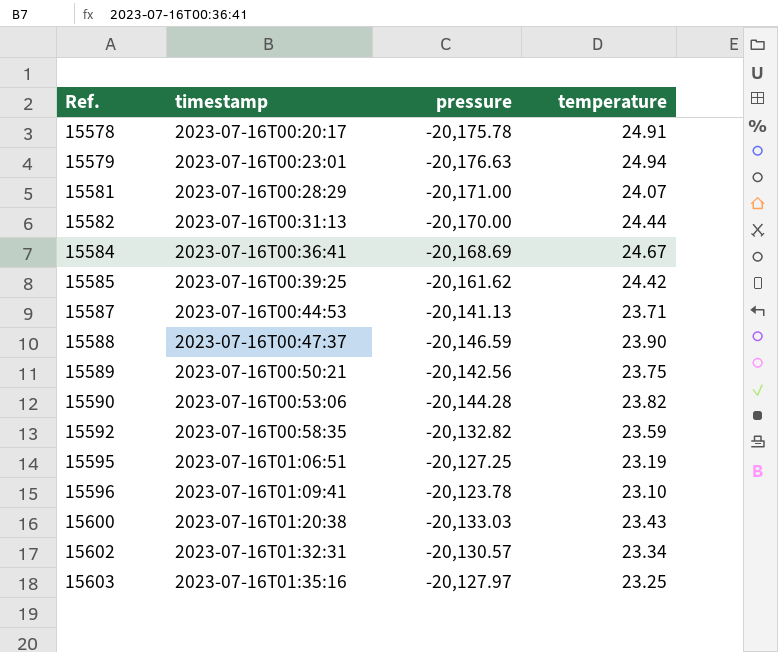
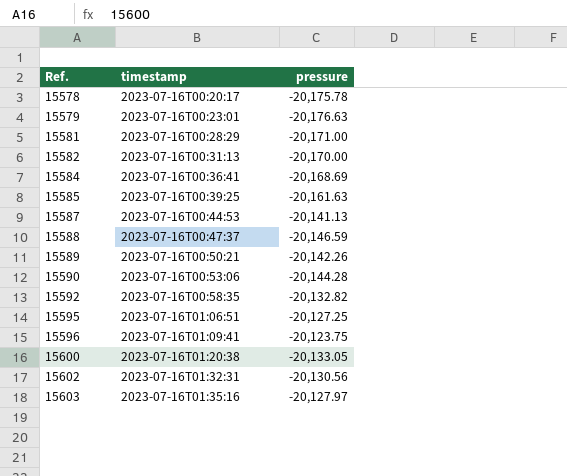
column temperature | position: 4 -> none
15585 | pressure: -20,161.62 -> -20,161.63
15589 | pressure: -20,142.56 -> -20,142.26
15596 | pressure: -20,123.78 -> -20,123.75
15600 | pressure: -20,133.03 -> -20,133.05
15602 | pressure: -20,130.57 -> -20,130.56

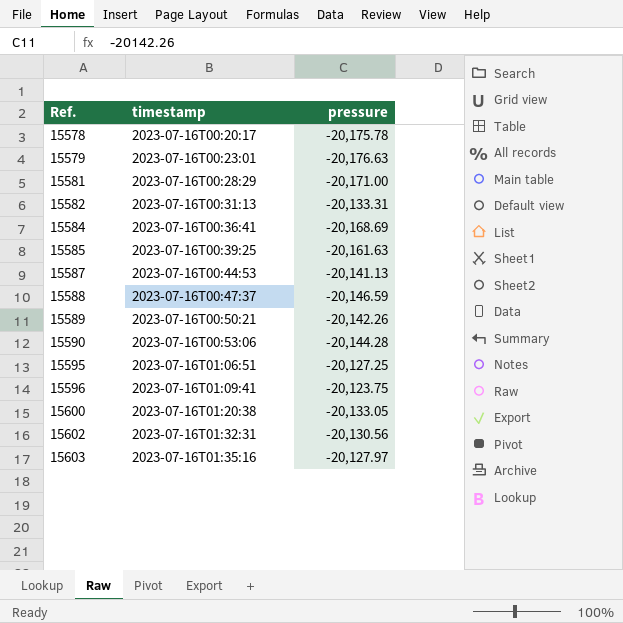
row 15592: 2023-07-16T00:58:35 | -20,132.82 -> none
15582 | pressure: -20,170.00 -> -20,133.31

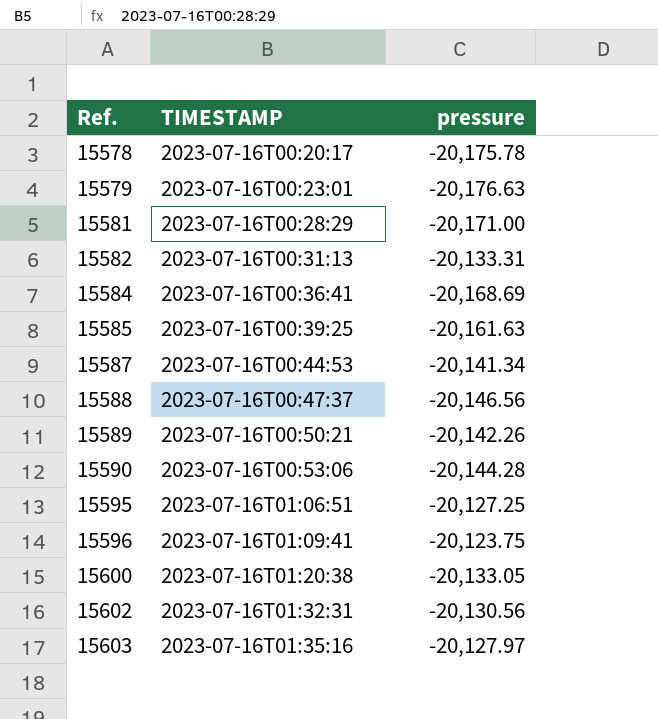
column name: timestamp -> TIMESTAMP
15587 | pressure: -20,141.13 -> -20,141.34
15588 | pressure: -20,146.59 -> -20,146.56

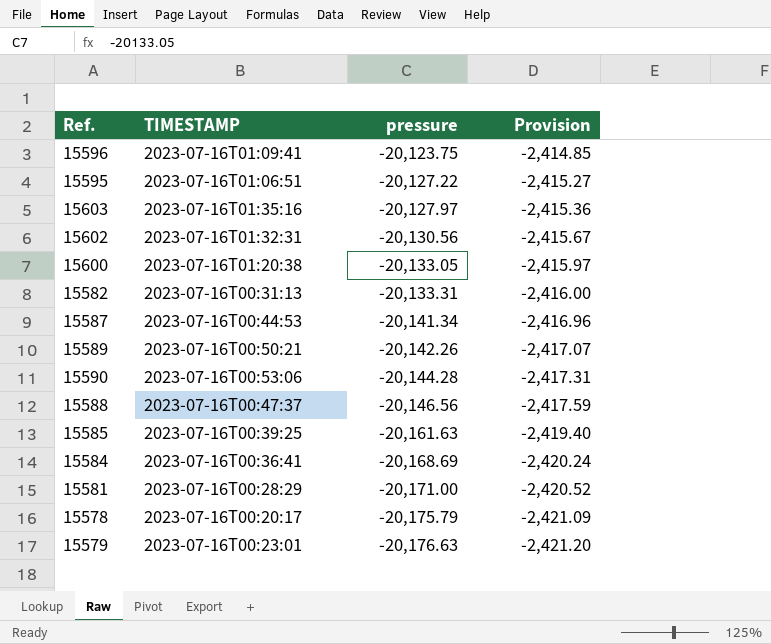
row order: Ref. ascending -> pressure descending
column Provision | formula: none -> [pressure] * 0.12
15595 | pressure: -20,127.25 -> -20,127.22
15578 | pressure: -20,175.78 -> -20,175.79

